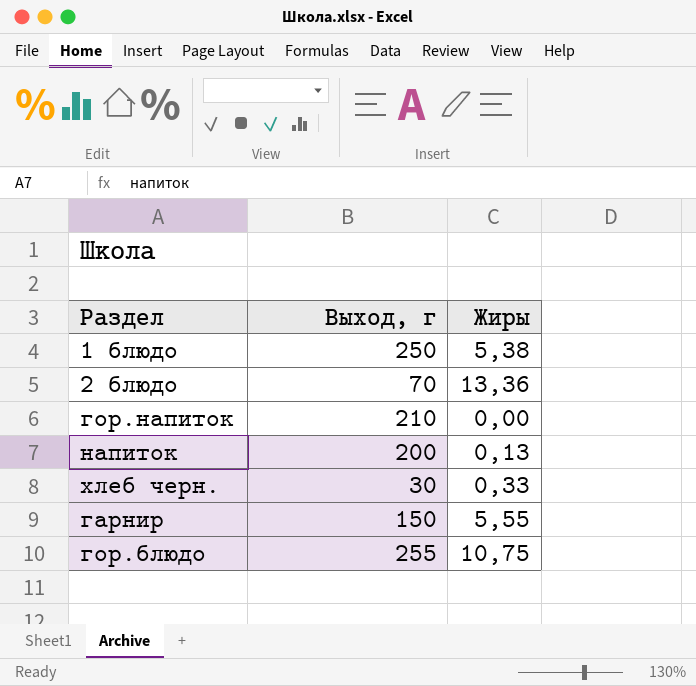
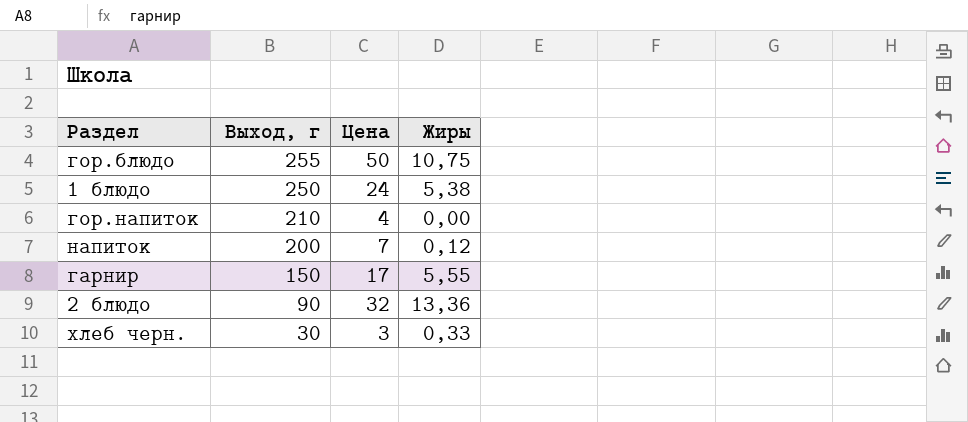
row order: none -> Выход, г descending
column Цена | position: none -> 3
напиток | Жиры: 0,13 -> 0,12
2 блюдо | Выход, г: 70 -> 90

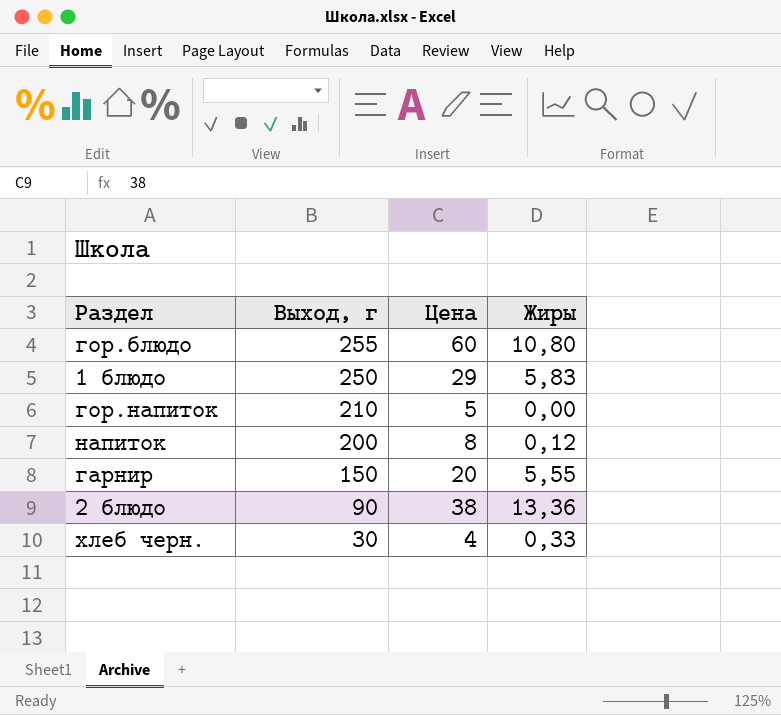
гор.блюдо | Цена: 50 -> 60
гор.блюдо | Жиры: 10,75 -> 10,80
1 блюдо | Цена: 24 -> 29
1 блюдо | Жиры: 5,38 -> 5,83
гор.напиток | Цена: 4 -> 5
напиток | Цена: 7 -> 8
гарнир | Цена: 17 -> 20
2 блюдо | Цена: 32 -> 38
хлеб черн. | Цена: 3 -> 4

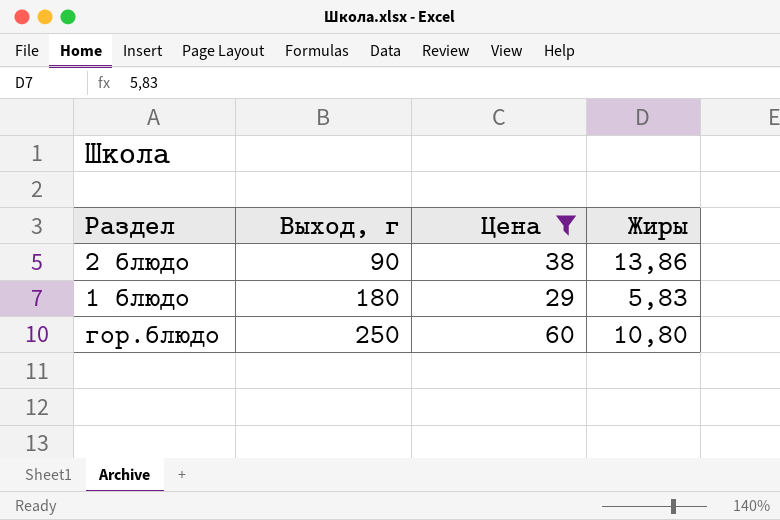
filter: none -> Цена >= 29
row order: Выход, г descending -> Выход, г ascending
2 блюдо | Жиры: 13,36 -> 13,86
1 блюдо | Выход, г: 250 -> 180
гор.блюдо | Выход, г: 255 -> 250

